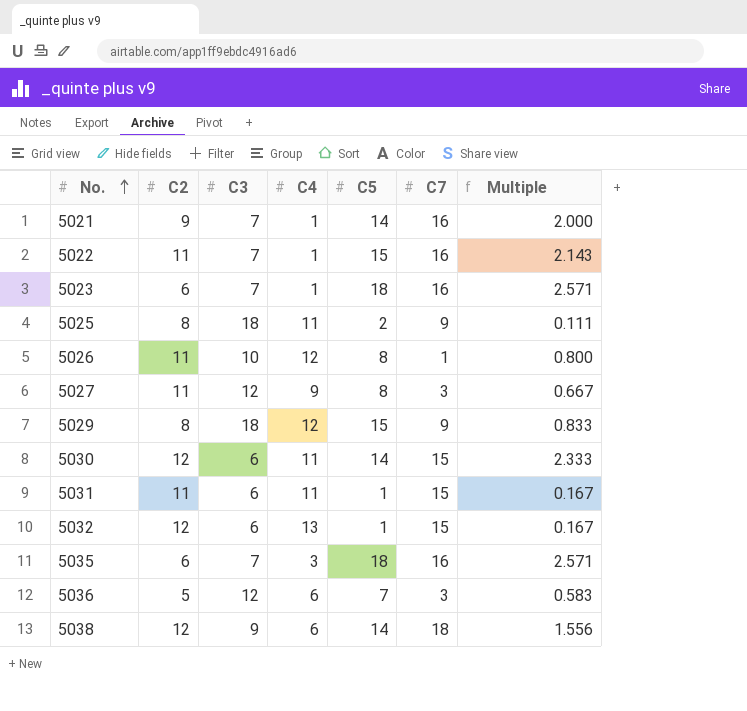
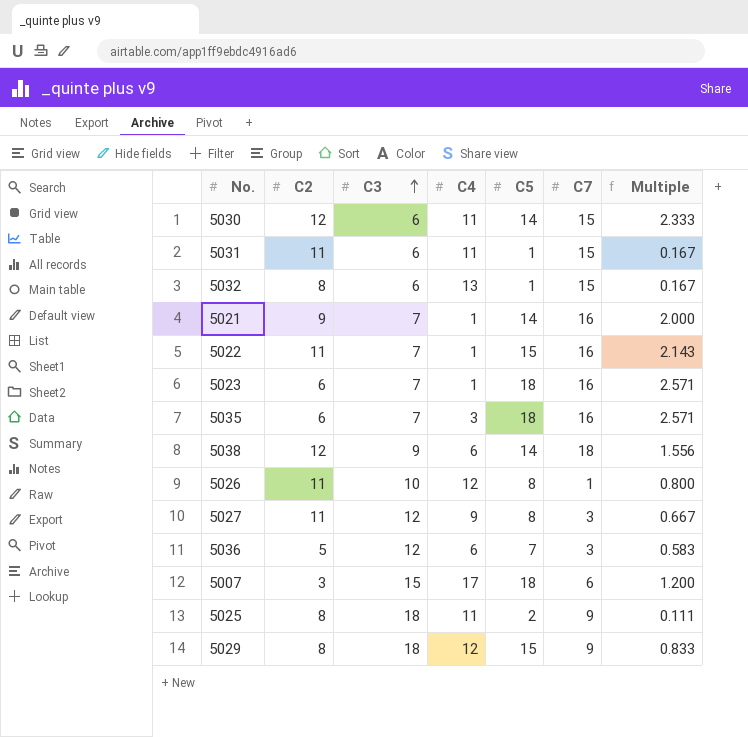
row order: No. ascending -> C3 ascending
5032 | C2: 12 -> 8
row 5007: none -> 3 | 15 | 17 | 18 | 6 | 1.200

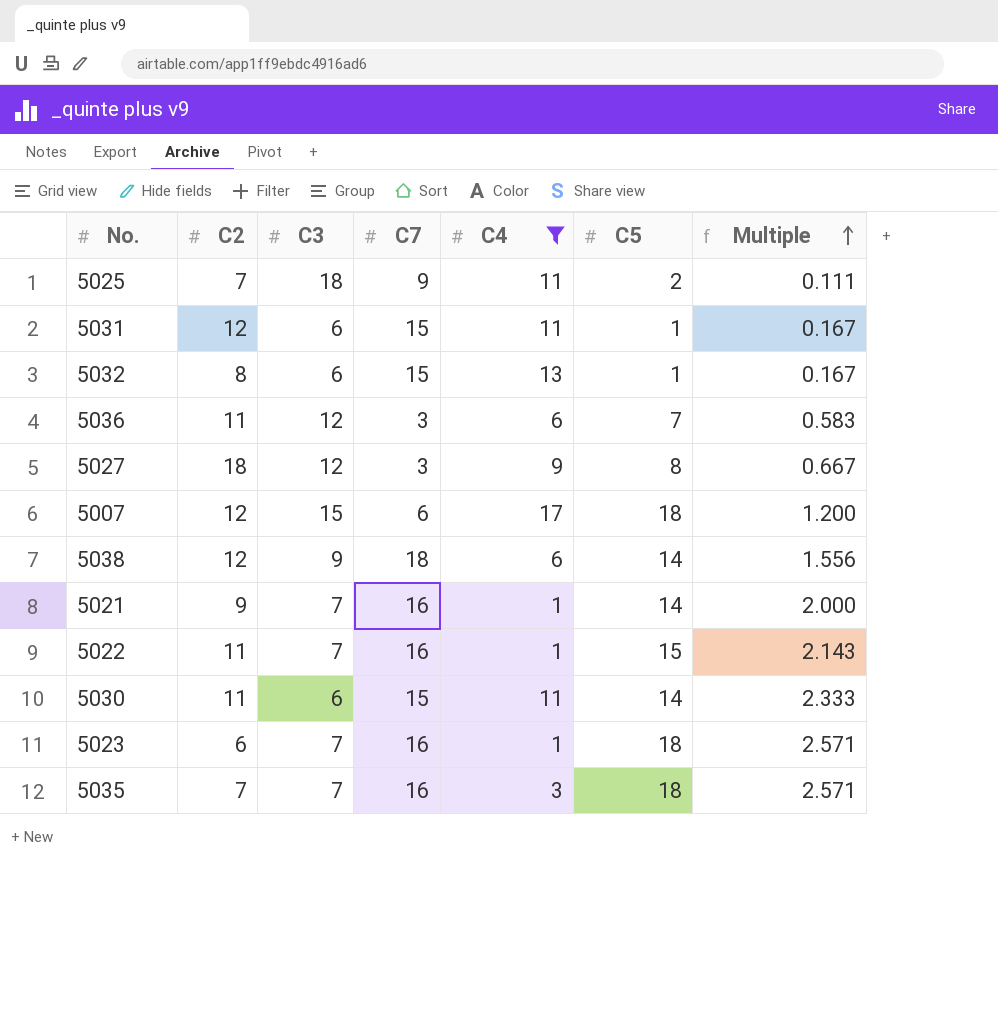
filter: none -> C4 != 12
row order: C3 ascending -> Multiple ascending
column C7 | position: 6 -> 4
5025 | C2: 8 -> 7
5031 | C2: 11 -> 12
5036 | C2: 5 -> 11
5027 | C2: 11 -> 18
5007 | C2: 3 -> 12
5030 | C2: 12 -> 11
5035 | C2: 6 -> 7

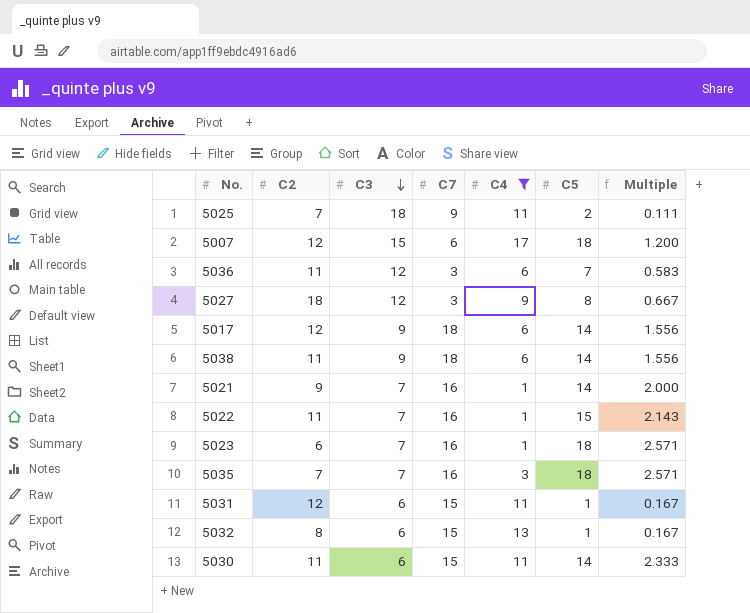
row order: Multiple ascending -> C3 descending
row 5017: none -> 12 | 9 | 18 | 6 | 14 | 1.556
5038 | C2: 12 -> 11

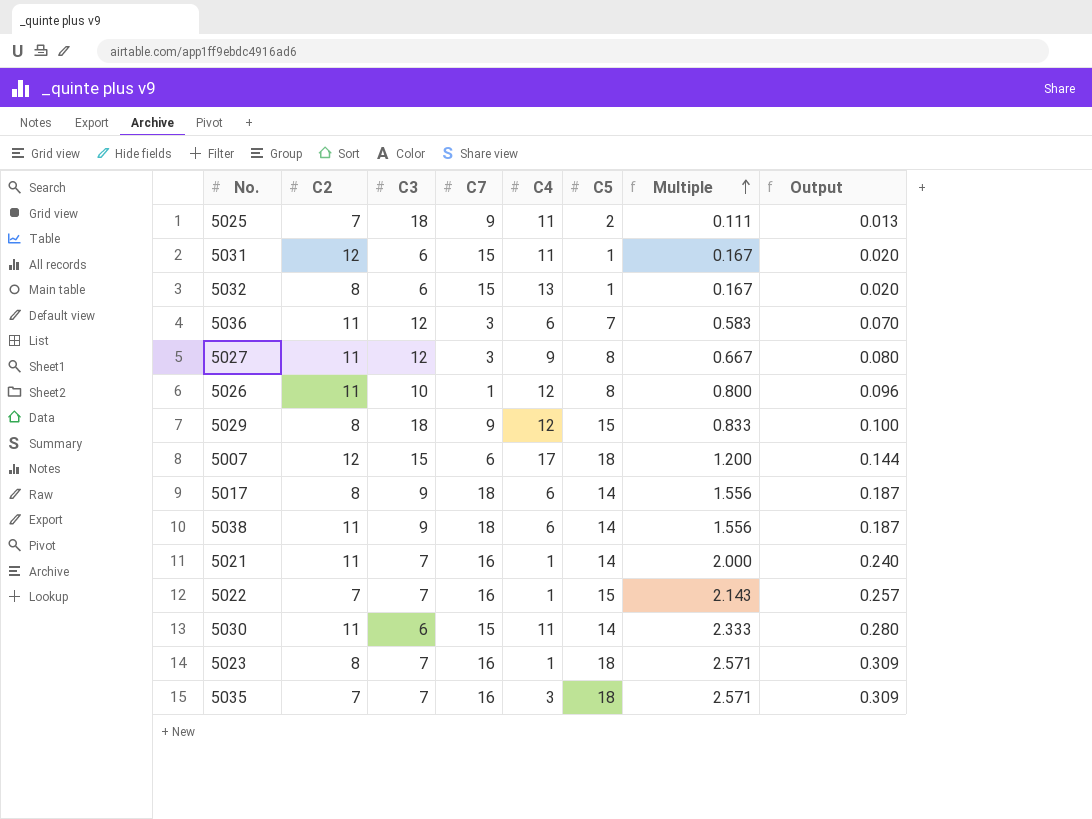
filter: C4 != 12 -> none
row order: C3 descending -> Multiple ascending
column Output | formula: none -> [Multiple] * 0.12
5027 | C2: 18 -> 11
5017 | C2: 12 -> 8
5021 | C2: 9 -> 11
5022 | C2: 11 -> 7
5023 | C2: 6 -> 8

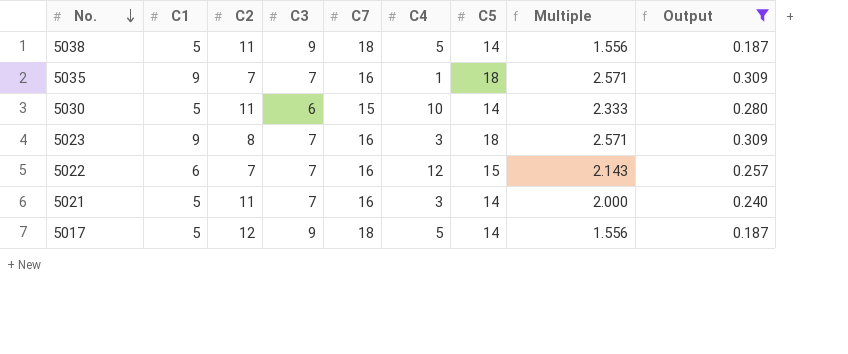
filter: none -> Output >= 0.187
row order: Multiple ascending -> No. descending
column C1 | position: none -> 2
5038 | C4: 6 -> 5
5035 | C4: 3 -> 1
5030 | C4: 11 -> 10
5023 | C4: 1 -> 3
5022 | C4: 1 -> 12
5021 | C4: 1 -> 3
5017 | C2: 8 -> 12
5017 | C4: 6 -> 5

